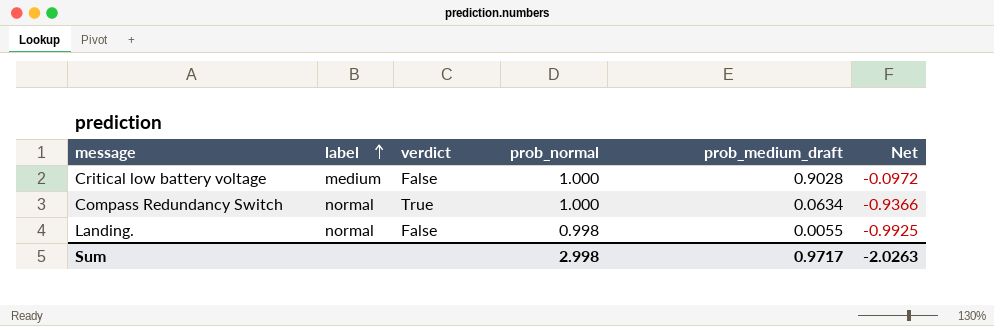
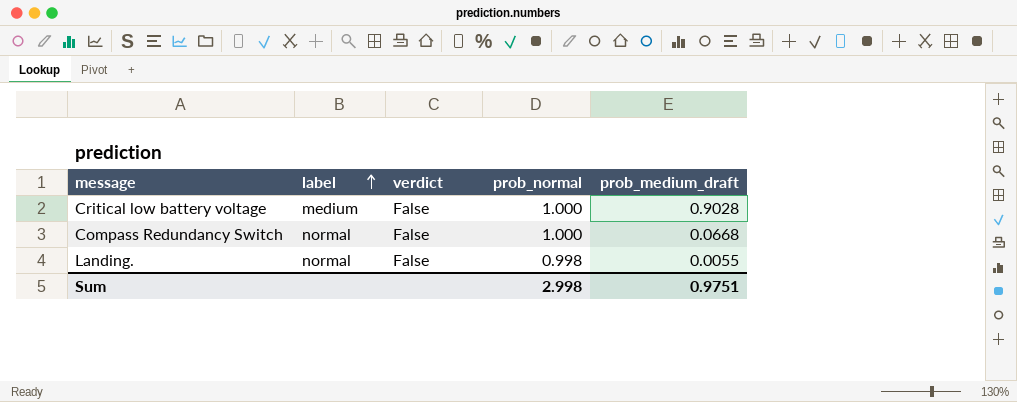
column Net | formula: [prob_medium_draft] - [prob_normal] -> none
Compass Redundancy Switch | verdict: True -> False
Compass Redundancy Switch | prob_medium_draft: 0.0634 -> 0.0668
Sum | prob_medium_draft: 0.9717 -> 0.9751

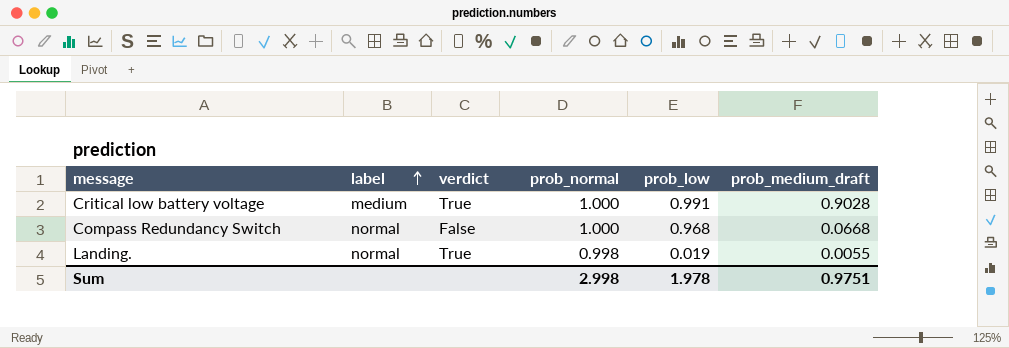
column prob_low | position: none -> 5
Critical low battery voltage | verdict: False -> True
Landing. | verdict: False -> True

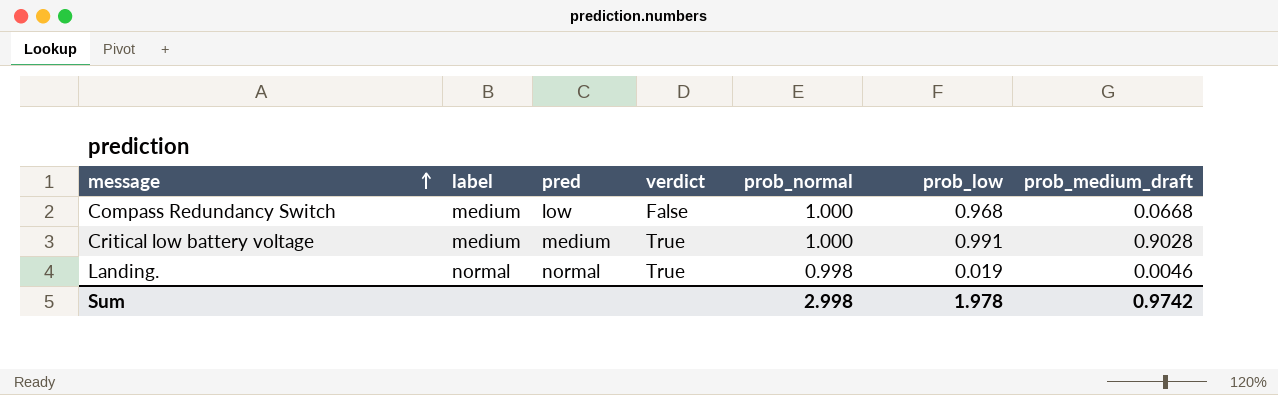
row order: label ascending -> message ascending
column pred | position: none -> 3
Compass Redundancy Switch | label: normal -> medium
Landing. | prob_medium_draft: 0.0055 -> 0.0046
Sum | prob_medium_draft: 0.9751 -> 0.9742

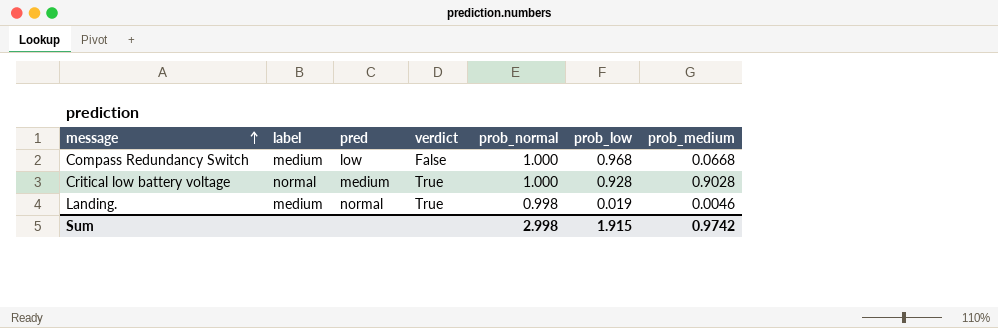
column name: prob_medium_draft -> prob_medium
Critical low battery voltage | label: medium -> normal
Critical low battery voltage | prob_low: 0.991 -> 0.928
Landing. | label: normal -> medium
Sum | prob_low: 1.978 -> 1.915

